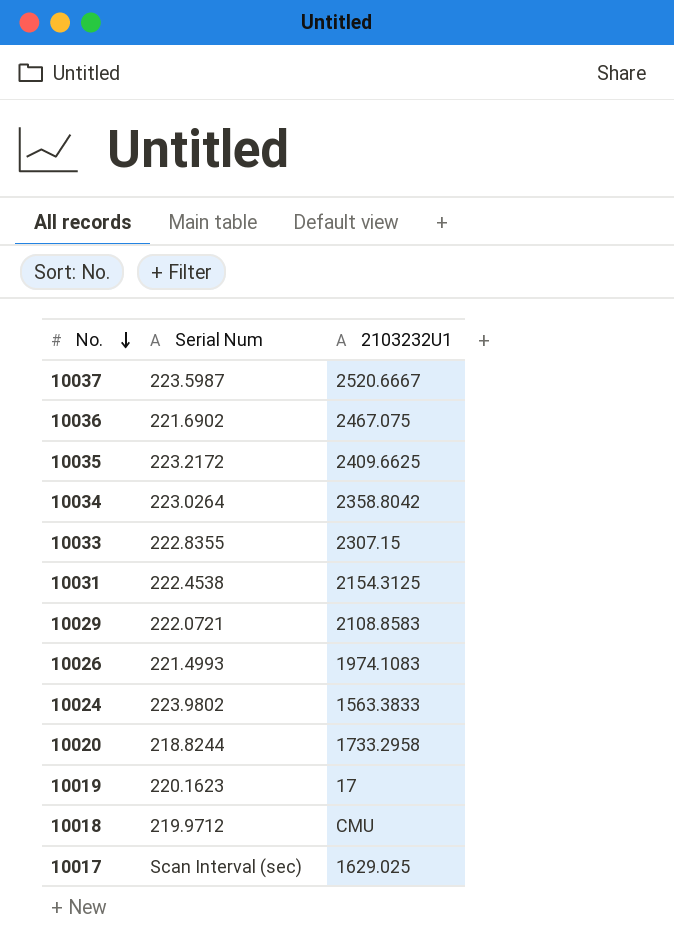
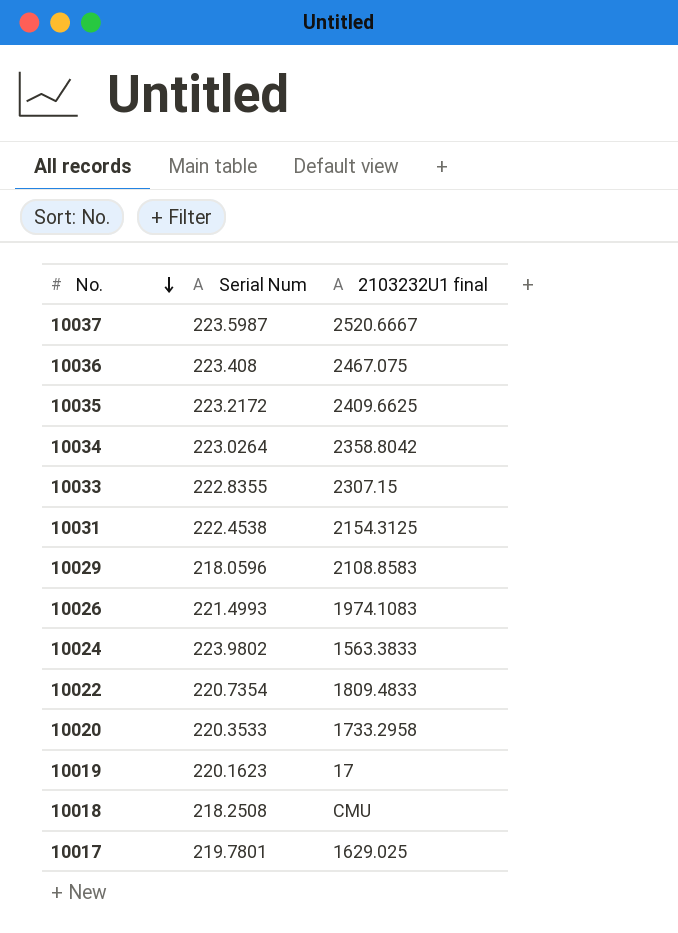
column name: 2103232U1 -> 2103232U1 final
10036 | Serial Num: 221.6902 -> 223.408
10029 | Serial Num: 222.0721 -> 218.0596
row 10022: none -> 220.7354 | 1809.4833
10020 | Serial Num: 218.8244 -> 220.3533
10018 | Serial Num: 219.9712 -> 218.2508
10017 | Serial Num: Scan Interval (sec) -> 219.7801

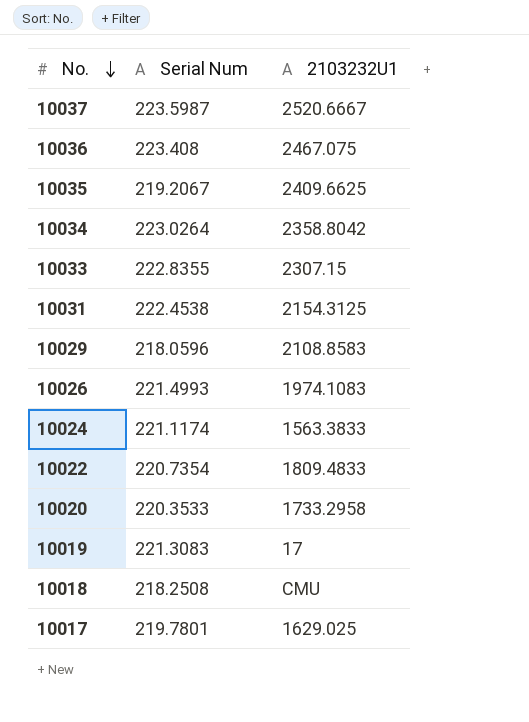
column name: 2103232U1 final -> 2103232U1
10035 | Serial Num: 223.2172 -> 219.2067
10024 | Serial Num: 223.9802 -> 221.1174
10019 | Serial Num: 220.1623 -> 221.3083

